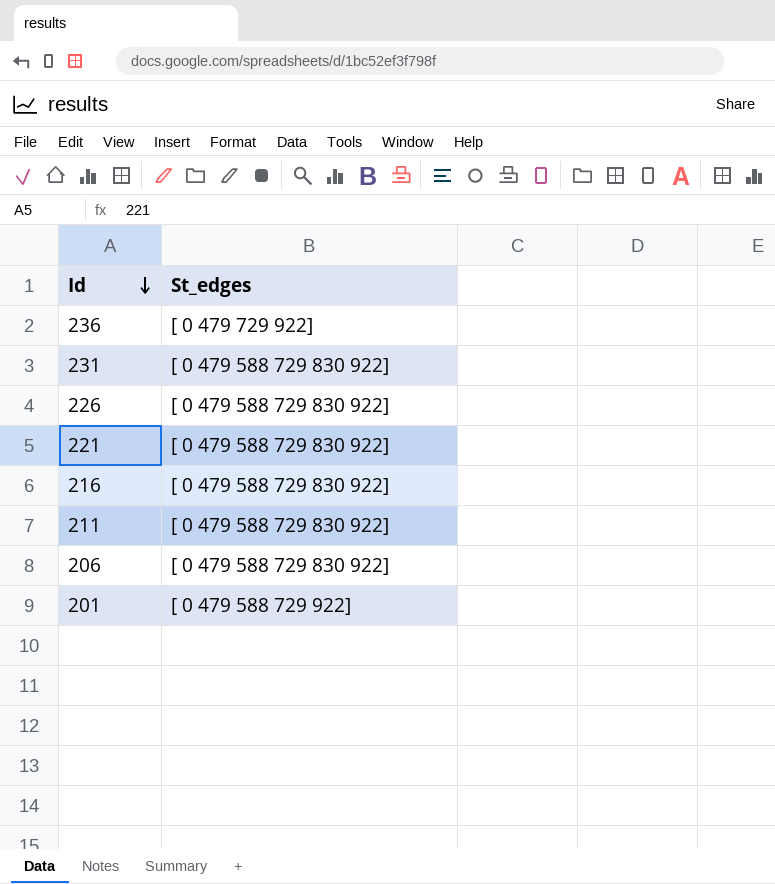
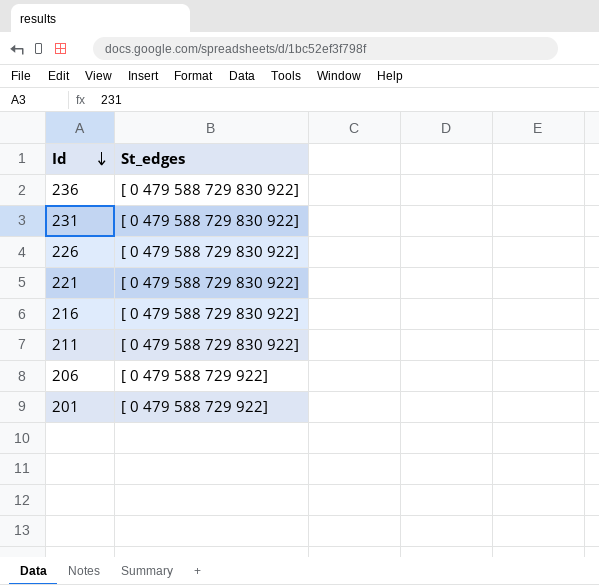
236 | St_edges: [ 0 479 729 922] -> [ 0 479 588 729 830 922]
206 | St_edges: [ 0 479 588 729 830 922] -> [ 0 479 588 729 922]

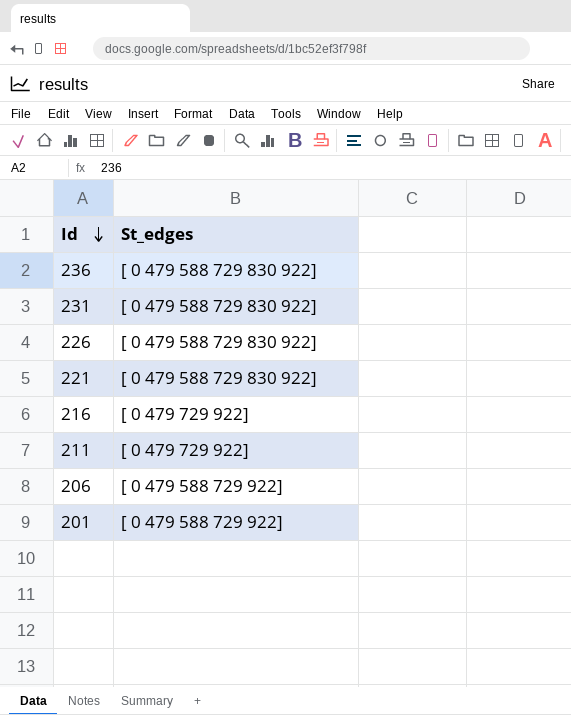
216 | St_edges: [ 0 479 588 729 830 922] -> [ 0 479 729 922]
211 | St_edges: [ 0 479 588 729 830 922] -> [ 0 479 729 922]

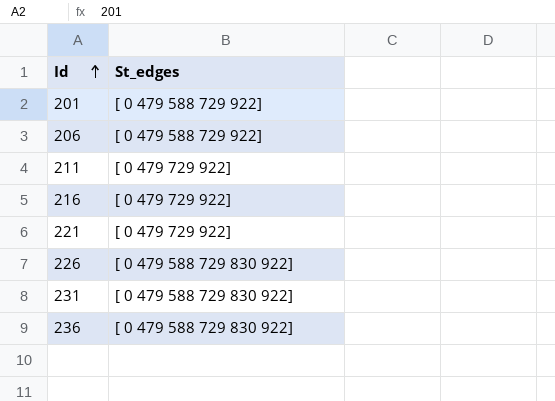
row order: Id descending -> Id ascending
221 | St_edges: [ 0 479 588 729 830 922] -> [ 0 479 729 922]

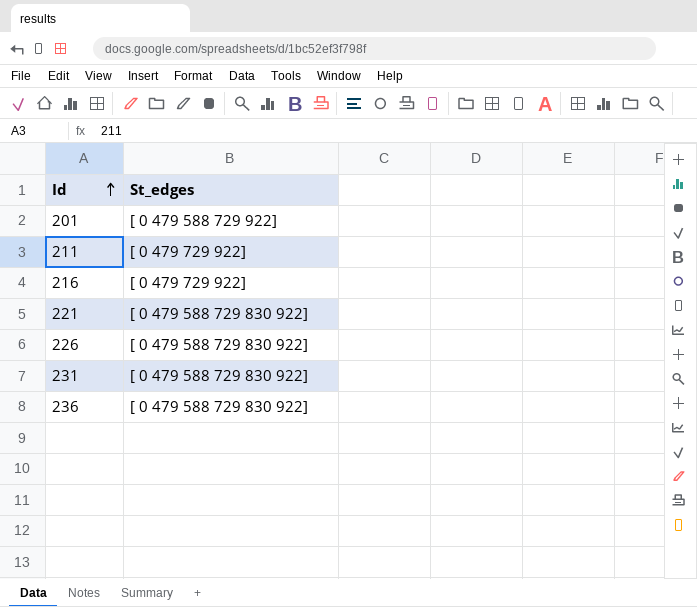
row 206: [ 0 479 588 729 922] -> none
221 | St_edges: [ 0 479 729 922] -> [ 0 479 588 729 830 922]

